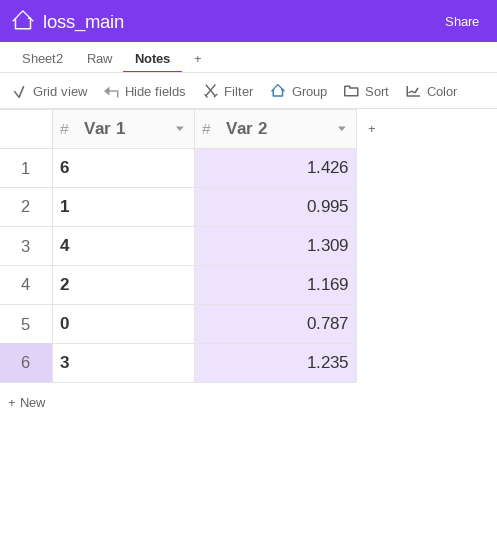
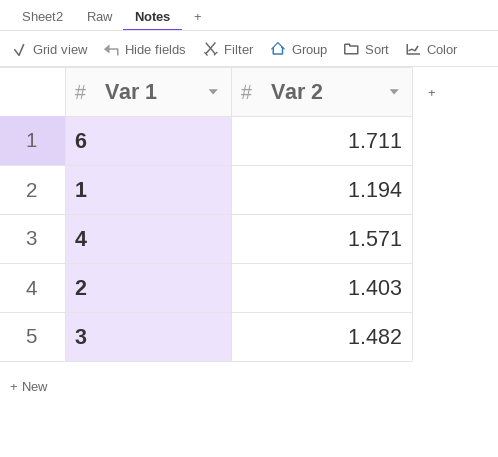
row 0: 0.787 -> none
6 | Var 2: 1.426 -> 1.711
1 | Var 2: 0.995 -> 1.194
4 | Var 2: 1.309 -> 1.571
2 | Var 2: 1.169 -> 1.403
3 | Var 2: 1.235 -> 1.482

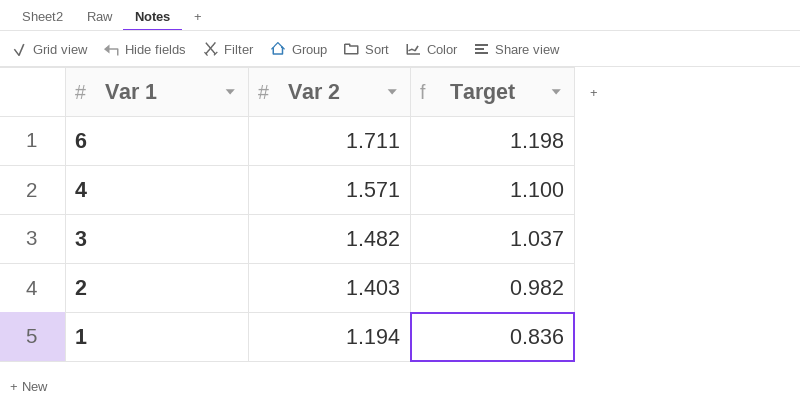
row order: none -> Var 1 descending
column Target | formula: none -> [Var 2] * 0.7

